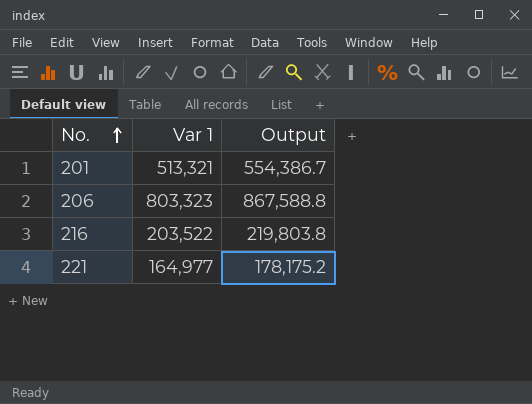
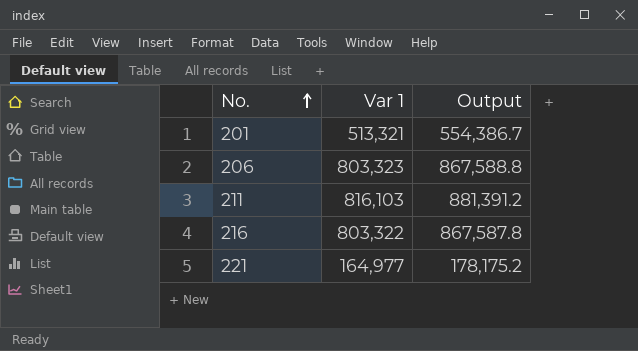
row 211: none -> 816,103 | 881,391.2
216 | Var 1: 203,522 -> 803,322
216 | Output: 219,803.8 -> 867,587.8

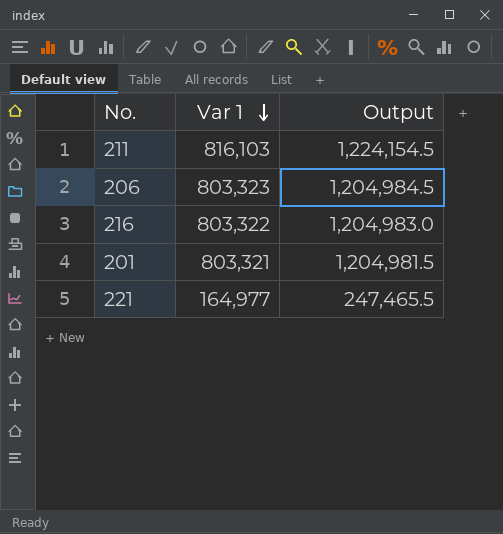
row order: No. ascending -> Var 1 descending
column Output | formula: [Var 1] * 1.08 -> [Var 1] * 1.5
201 | Var 1: 513,321 -> 803,321

